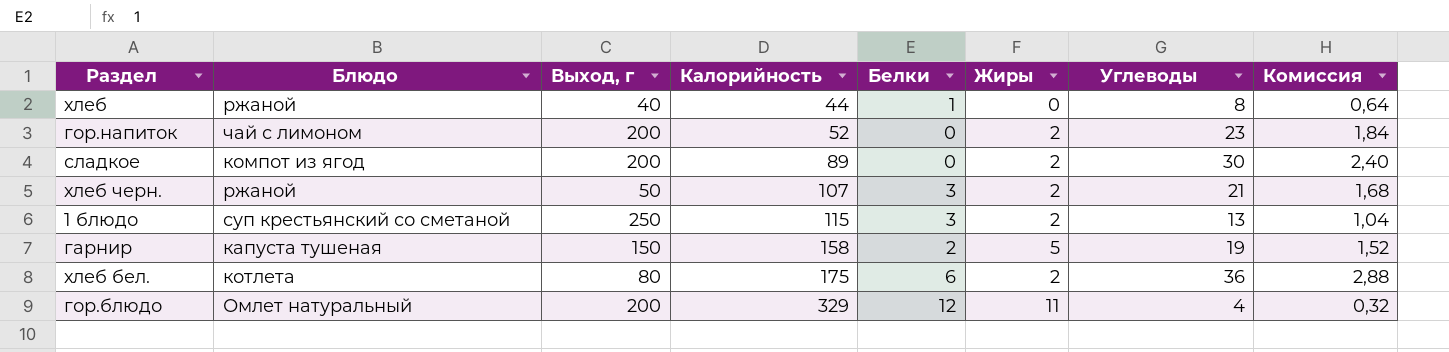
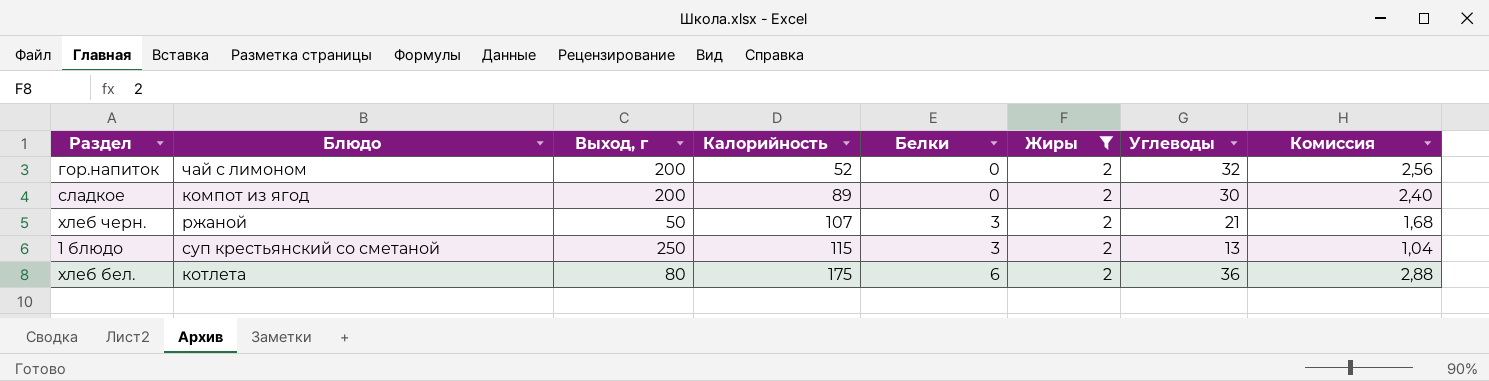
filter: none -> Жиры = 2
гор.напиток | Углеводы: 23 -> 32
гор.напиток | Комиссия: 1,84 -> 2,56

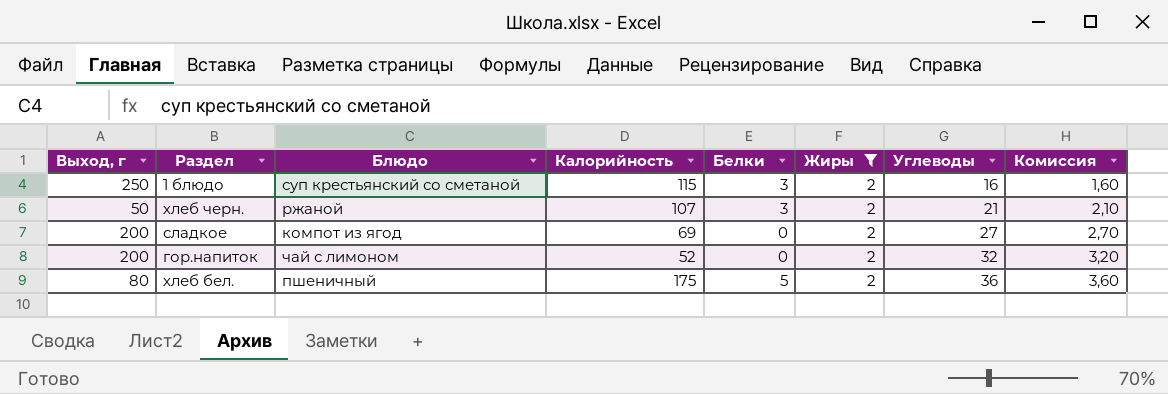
row order: Калорийность ascending -> Углеводы ascending
column Выход, г | position: 3 -> 1
column Комиссия | formula: [Углеводы] * 0,08 -> [Углеводы] * 0,1
1 блюдо | Углеводы: 13 -> 16
сладкое | Калорийность: 89 -> 69
сладкое | Углеводы: 30 -> 27
хлеб бел. | Блюдо: котлета -> пшеничный
хлеб бел. | Белки: 6 -> 5

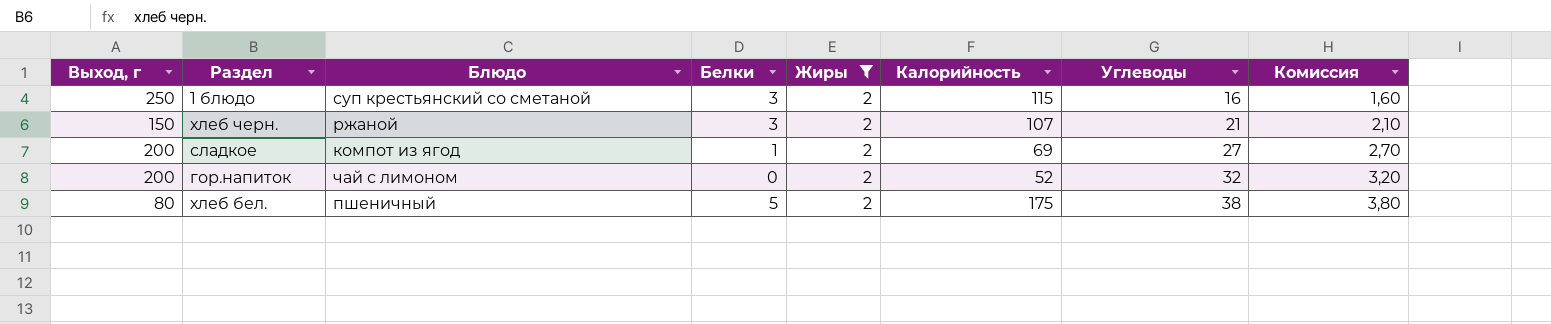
column Калорийность | position: 4 -> 6
хлеб черн. | Выход, г: 50 -> 150
сладкое | Белки: 0 -> 1
хлеб бел. | Углеводы: 36 -> 38
хлеб бел. | Комиссия: 3,60 -> 3,80

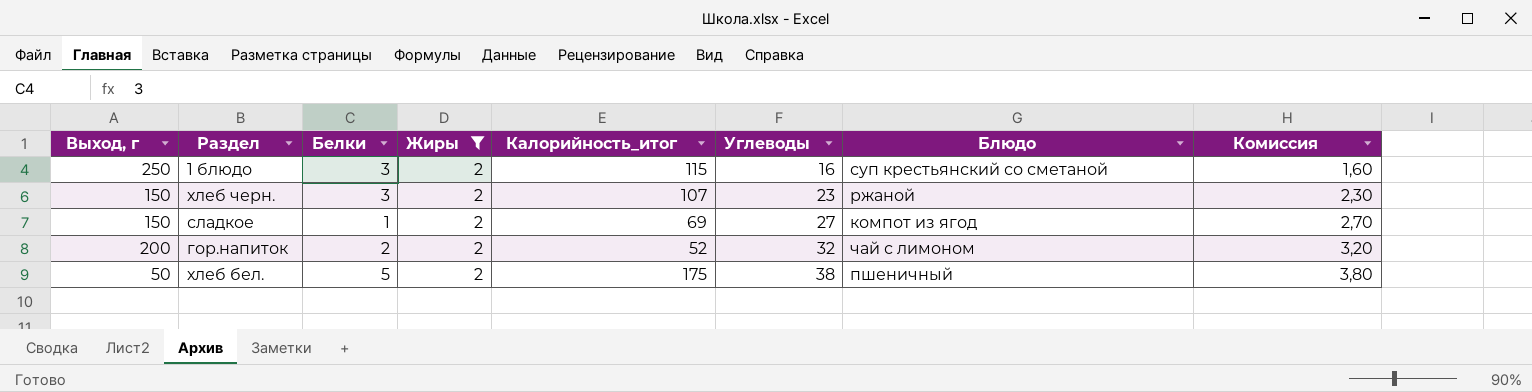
column name: Калорийность -> Калорийность_итог
column Блюдо | position: 3 -> 7
хлеб черн. | Углеводы: 21 -> 23
хлеб черн. | Комиссия: 2,10 -> 2,30
сладкое | Выход, г: 200 -> 150
гор.напиток | Белки: 0 -> 2
хлеб бел. | Выход, г: 80 -> 50

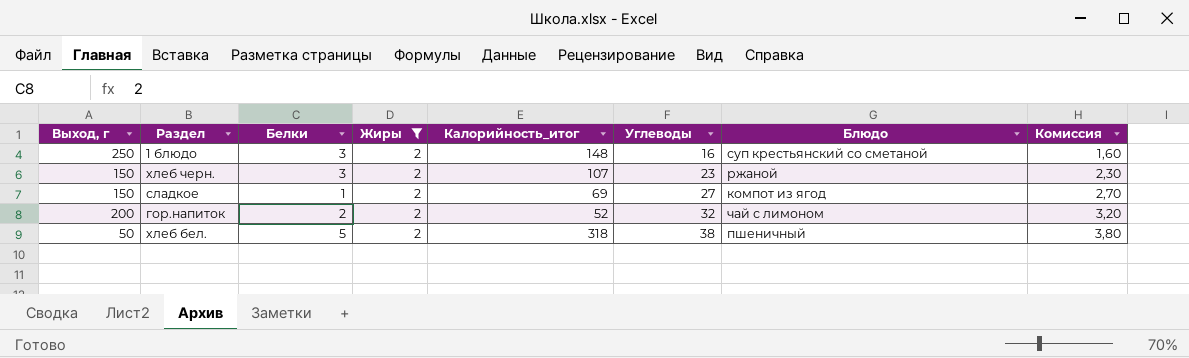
1 блюдо | Калорийность_итог: 115 -> 148
хлеб бел. | Калорийность_итог: 175 -> 318

